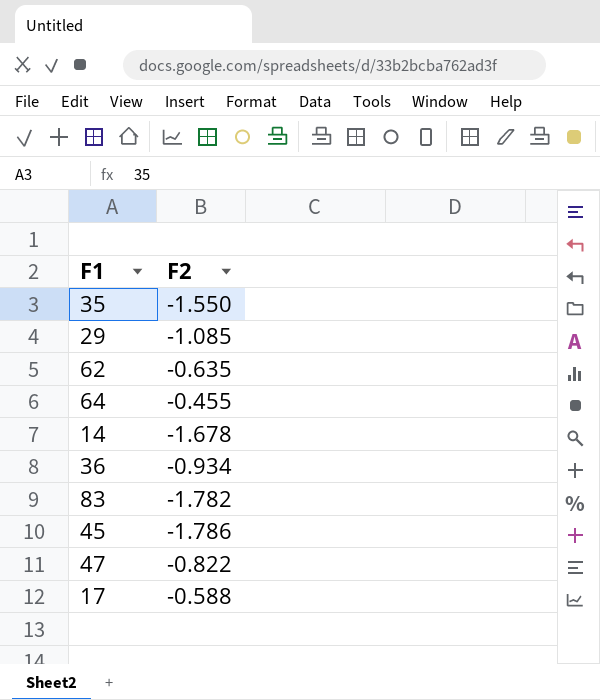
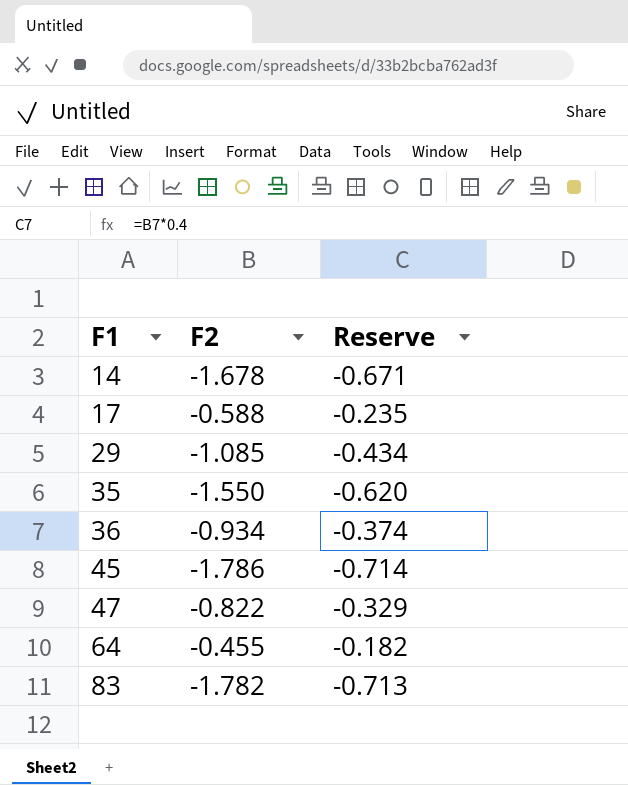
row order: none -> F1 ascending
column Reserve | formula: none -> [F2] * 0.4
row 62: -0.635 -> none

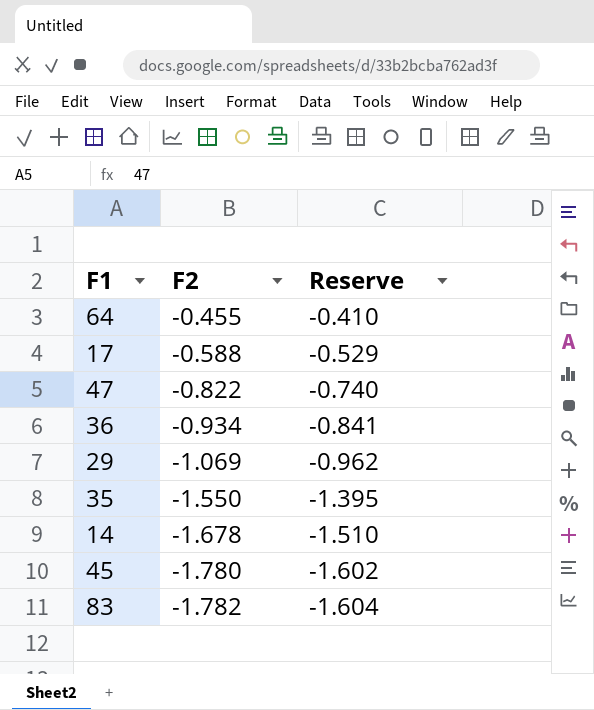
row order: F1 ascending -> F2 descending
column Reserve | formula: [F2] * 0.4 -> [F2] * 0.9
29 | F2: -1.085 -> -1.069
45 | F2: -1.786 -> -1.780

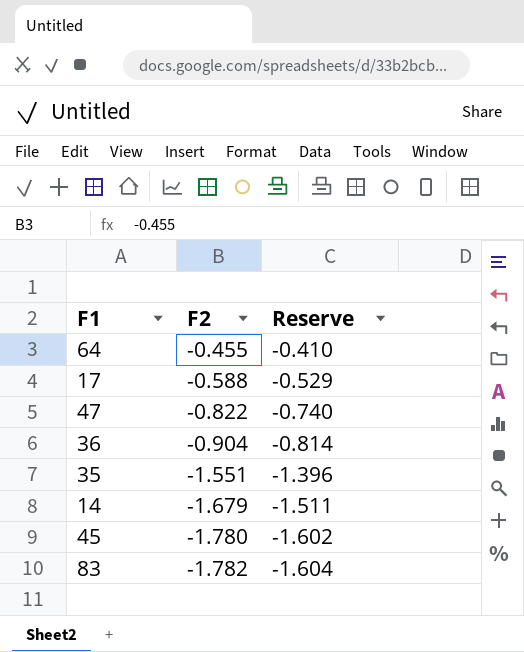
row 29: -1.069 | -0.962 -> none
36 | F2: -0.934 -> -0.904
36 | Reserve: -0.841 -> -0.814
35 | F2: -1.550 -> -1.551
35 | Reserve: -1.395 -> -1.396
14 | F2: -1.678 -> -1.679
14 | Reserve: -1.510 -> -1.511

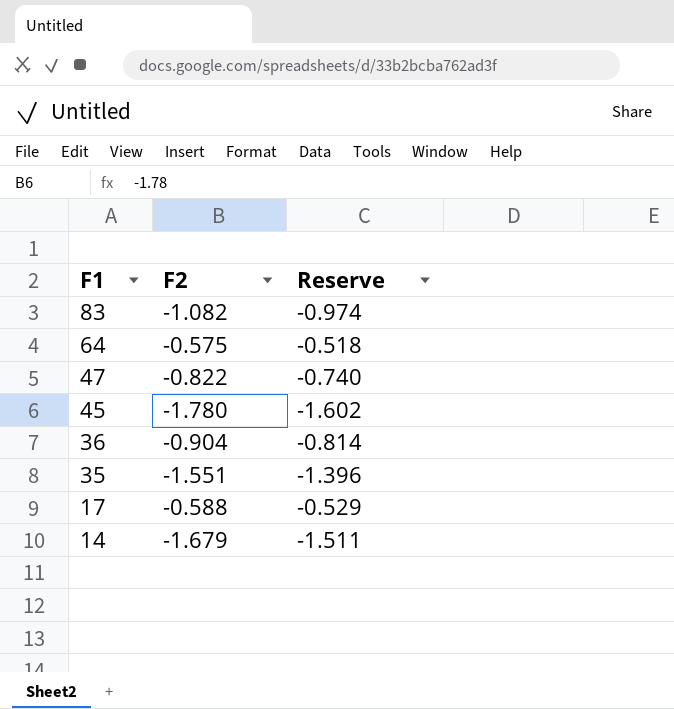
row order: F2 descending -> F1 descending
83 | F2: -1.782 -> -1.082
83 | Reserve: -1.604 -> -0.974
64 | F2: -0.455 -> -0.575
64 | Reserve: -0.410 -> -0.518

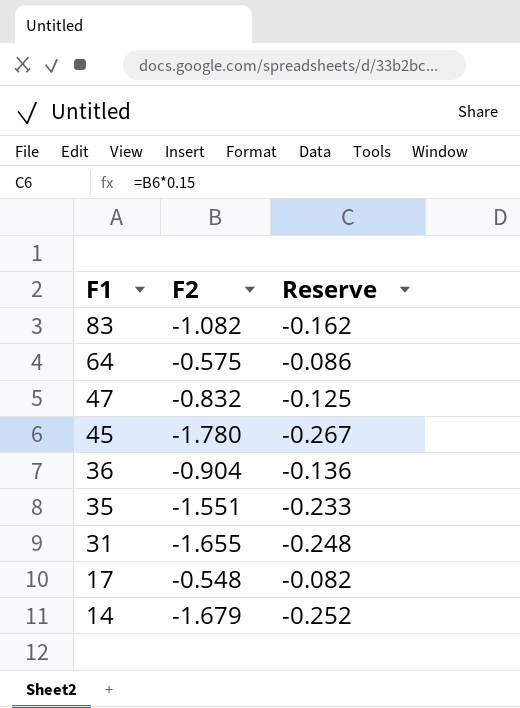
column Reserve | formula: [F2] * 0.9 -> [F2] * 0.15
47 | F2: -0.822 -> -0.832
row 31: none -> -1.655 | -0.248
17 | F2: -0.588 -> -0.548

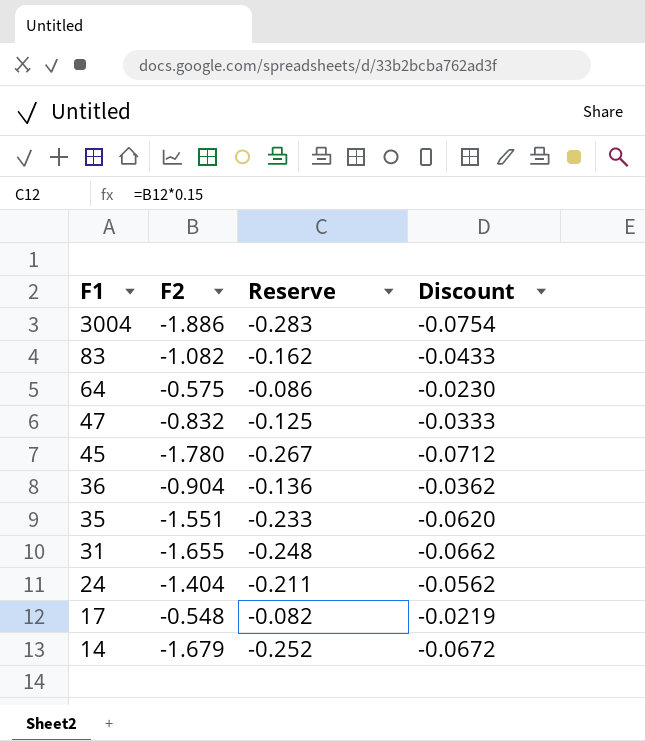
column Discount | formula: none -> [F2] * 0.04
row 3004: none -> -1.886 | -0.283 | -0.0754
row 24: none -> -1.404 | -0.211 | -0.0562

